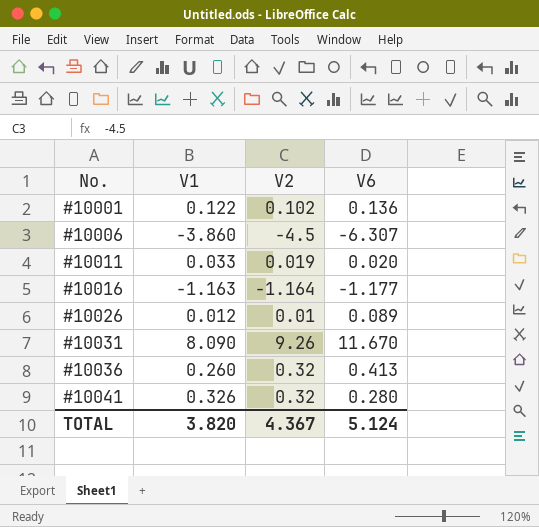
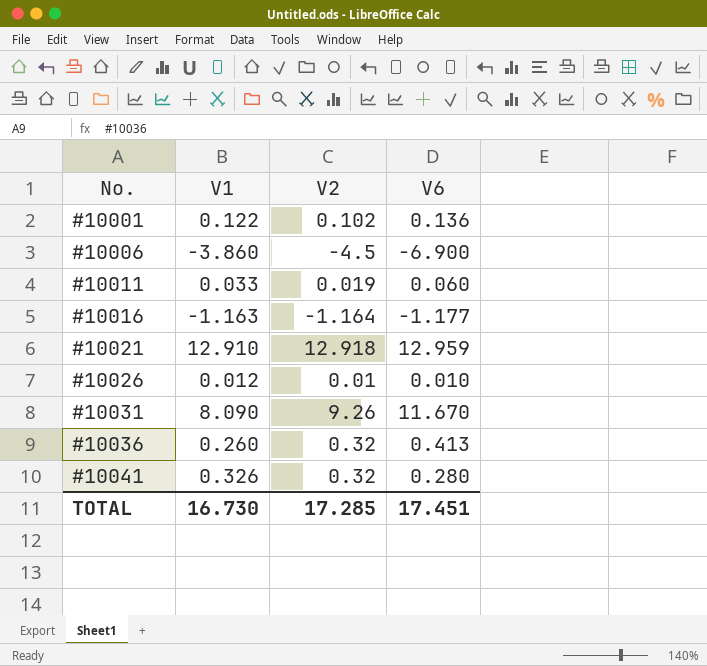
#10006 | V6: -6.307 -> -6.900
#10011 | V6: 0.020 -> 0.060
row #10021: none -> 12.910 | 12.918 | 12.959
#10026 | V6: 0.089 -> 0.010
TOTAL | V1: 3.820 -> 16.730
TOTAL | V2: 4.367 -> 17.285
TOTAL | V6: 5.124 -> 17.451

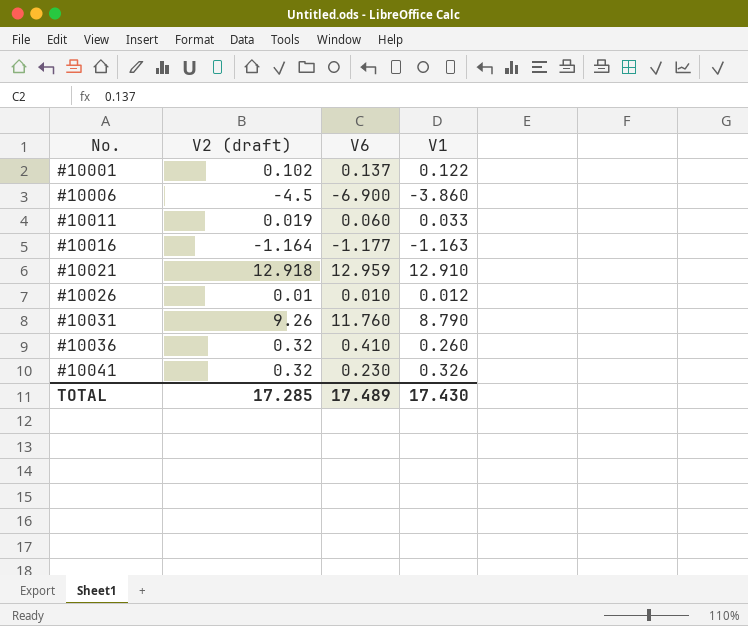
column name: V2 -> V2 (draft)
column V1 | position: 2 -> 4
#10001 | V6: 0.136 -> 0.137
#10031 | V6: 11.670 -> 11.760
#10031 | V1: 8.090 -> 8.790
#10036 | V6: 0.413 -> 0.410
#10041 | V6: 0.280 -> 0.230
TOTAL | V6: 17.451 -> 17.489
TOTAL | V1: 16.730 -> 17.430

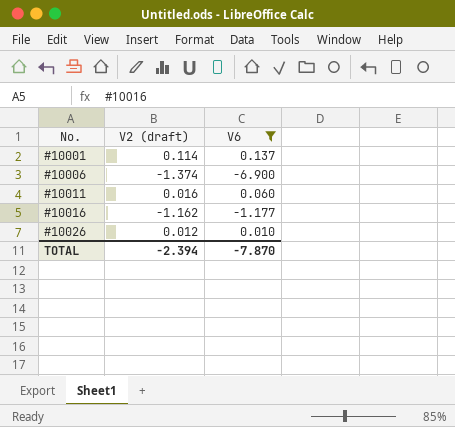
filter: none -> V6 <= 0.137
column V1 | position: 4 -> none
#10001 | V2 (draft): 0.102 -> 0.114
#10006 | V2 (draft): -4.5 -> -1.374
#10011 | V2 (draft): 0.019 -> 0.016
#10016 | V2 (draft): -1.164 -> -1.162
#10026 | V2 (draft): 0.01 -> 0.012
TOTAL | V2 (draft): 17.285 -> -2.394
TOTAL | V6: 17.489 -> -7.870

